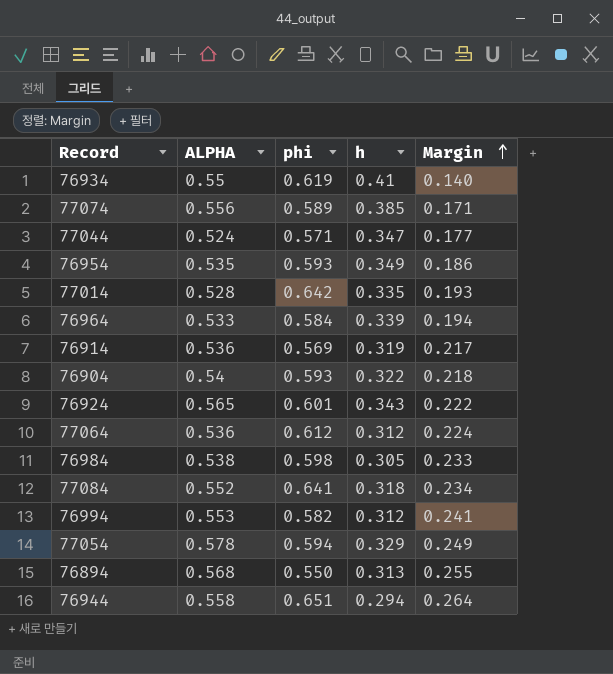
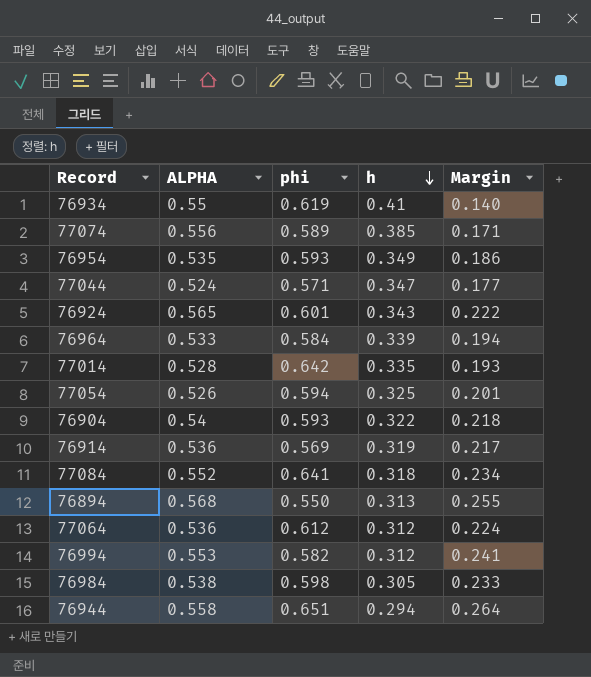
row order: Margin ascending -> h descending
77054 | ALPHA: 0.578 -> 0.526
77054 | h: 0.329 -> 0.325
77054 | Margin: 0.249 -> 0.201

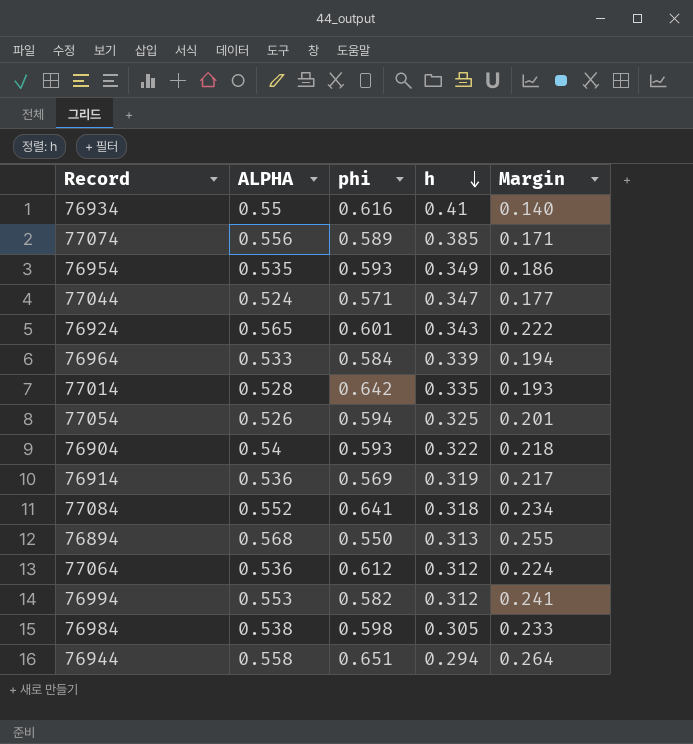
76934 | phi: 0.619 -> 0.616

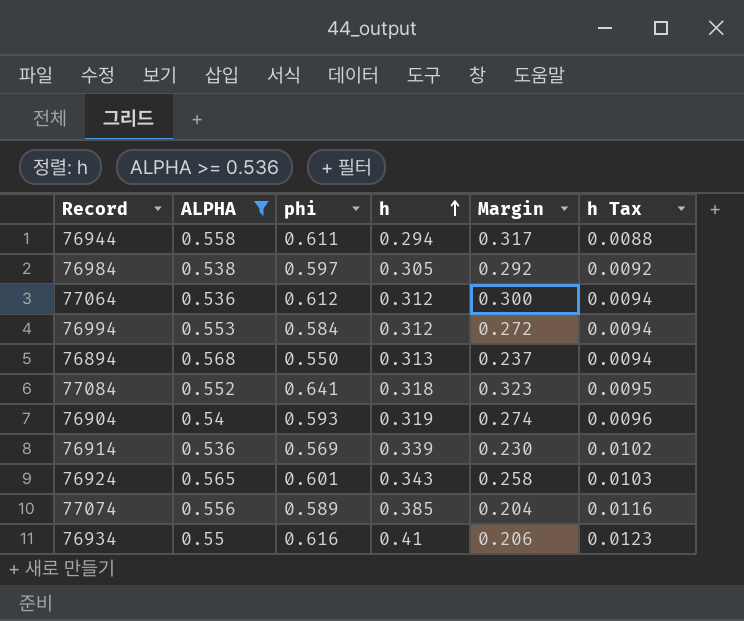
filter: none -> ALPHA >= 0.536
row order: h descending -> h ascending
column Margin | formula: [ALPHA] - [h] -> [phi] - [h]
column h Tax | formula: none -> [h] * 0.03
76944 | phi: 0.651 -> 0.611
76984 | phi: 0.598 -> 0.597
76994 | phi: 0.582 -> 0.584
76904 | h: 0.322 -> 0.319
76914 | h: 0.319 -> 0.339

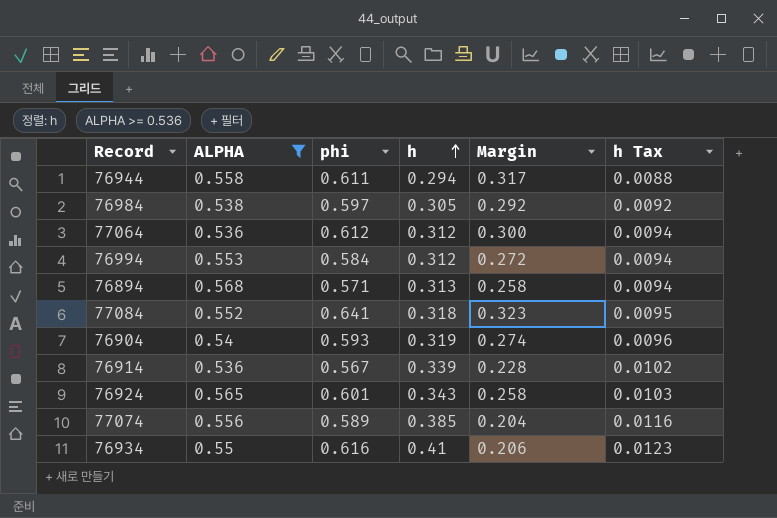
76894 | phi: 0.550 -> 0.571
76894 | Margin: 0.237 -> 0.258
76914 | phi: 0.569 -> 0.567
76914 | Margin: 0.230 -> 0.228

